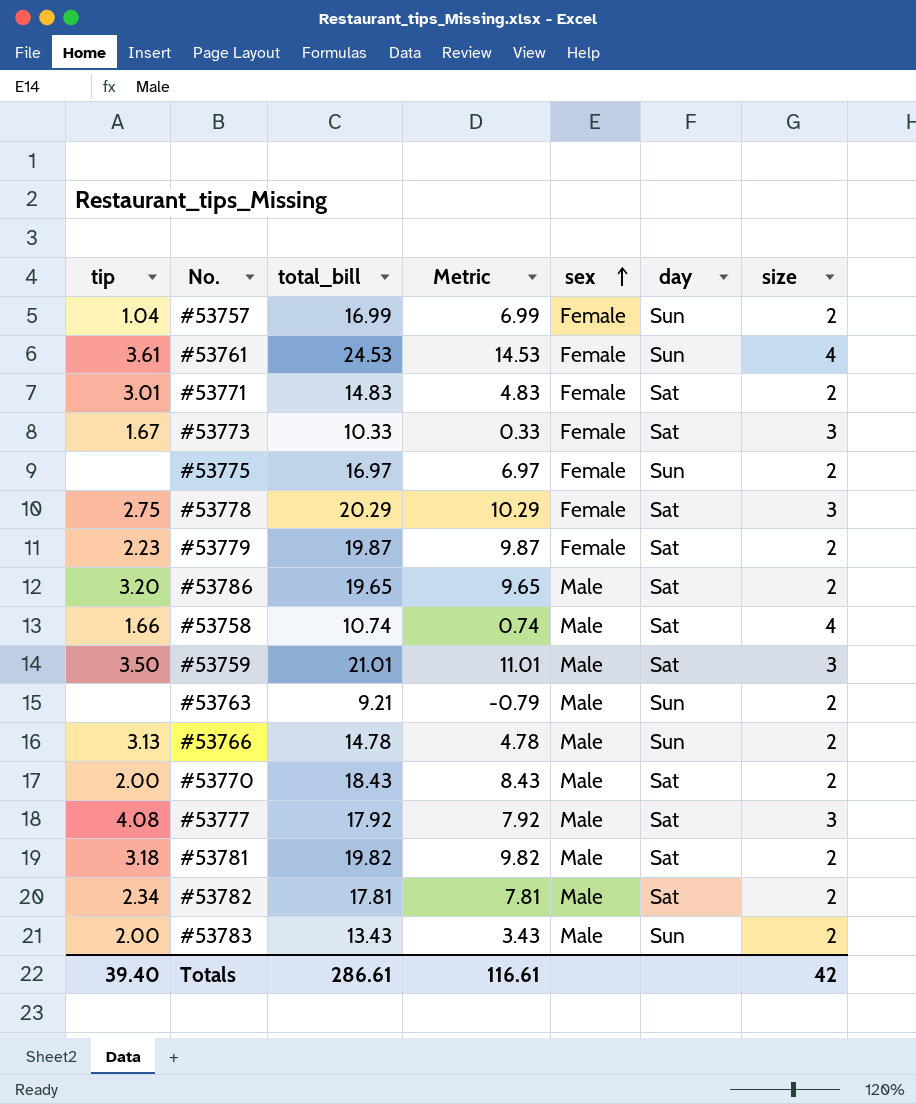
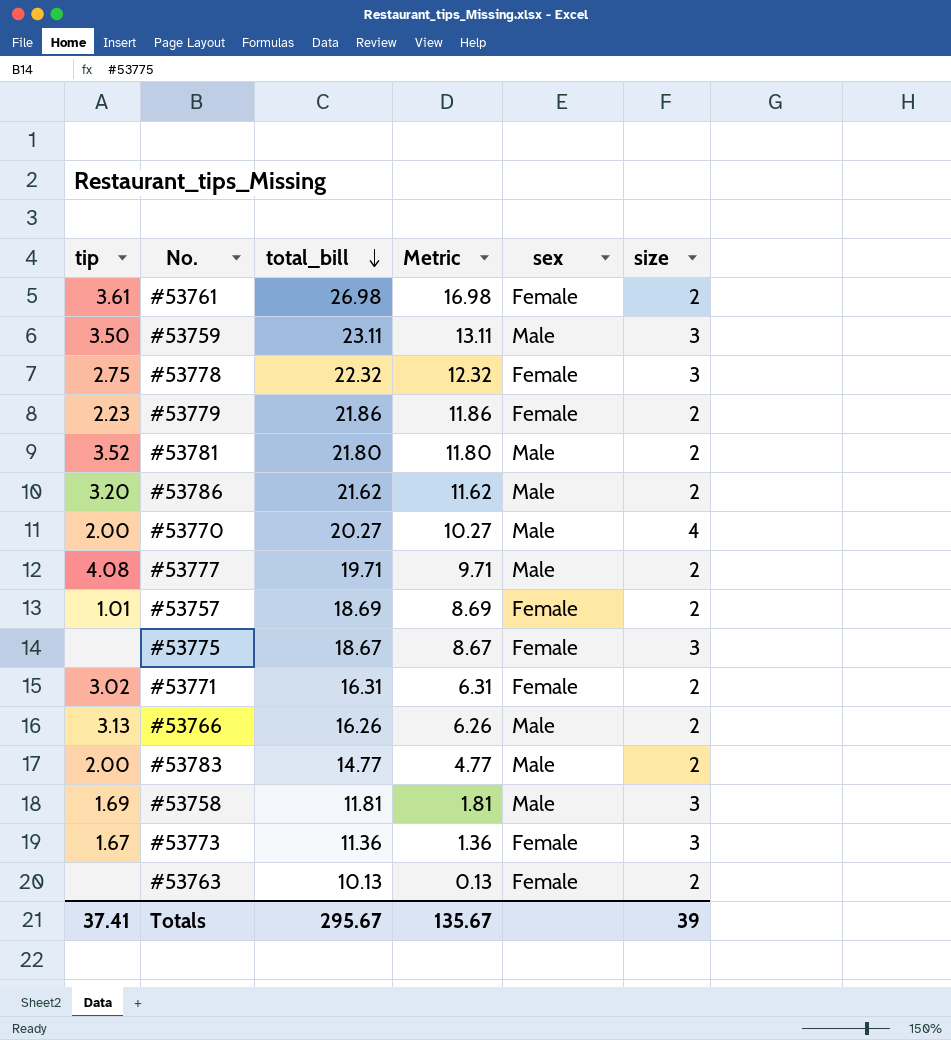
row order: sex ascending -> total_bill descending
column day | position: 6 -> none
row #53782: 2.34 | 17.81 | 7.81 | Male | Sat | 2 -> none
#53761 | total_bill: 24.53 -> 26.98
#53761 | Metric: 14.53 -> 16.98
#53761 | size: 4 -> 2
#53759 | total_bill: 21.01 -> 23.11
#53759 | Metric: 11.01 -> 13.11
#53778 | total_bill: 20.29 -> 22.32
#53778 | Metric: 10.29 -> 12.32
#53779 | total_bill: 19.87 -> 21.86
#53779 | Metric: 9.87 -> 11.86
#53781 | tip: 3.18 -> 3.52
#53781 | total_bill: 19.82 -> 21.80
#53781 | Metric: 9.82 -> 11.80
#53786 | total_bill: 19.65 -> 21.62
#53786 | Metric: 9.65 -> 11.62
#53770 | total_bill: 18.43 -> 20.27
#53770 | Metric: 8.43 -> 10.27
#53770 | size: 2 -> 4
#53777 | total_bill: 17.92 -> 19.71
#53777 | Metric: 7.92 -> 9.71
#53777 | size: 3 -> 2
#53757 | tip: 1.04 -> 1.01
#53757 | total_bill: 16.99 -> 18.69
#53757 | Metric: 6.99 -> 8.69
#53775 | total_bill: 16.97 -> 18.67
#53775 | Metric: 6.97 -> 8.67
#53775 | size: 2 -> 3
#53771 | tip: 3.01 -> 3.02
#53771 | total_bill: 14.83 -> 16.31
#53771 | Metric: 4.83 -> 6.31
#53766 | total_bill: 14.78 -> 16.26
#53766 | Metric: 4.78 -> 6.26
#53783 | total_bill: 13.43 -> 14.77
#53783 | Metric: 3.43 -> 4.77
#53758 | tip: 1.66 -> 1.69
#53758 | total_bill: 10.74 -> 11.81
#53758 | Metric: 0.74 -> 1.81
#53758 | size: 4 -> 3
#53773 | total_bill: 10.33 -> 11.36
#53773 | Metric: 0.33 -> 1.36
#53763 | total_bill: 9.21 -> 10.13
#53763 | Metric: -0.79 -> 0.13
#53763 | sex: Male -> Female
Totals | tip: 39.40 -> 37.41
Totals | total_bill: 286.61 -> 295.67
Totals | Metric: 116.61 -> 135.67
Totals | size: 42 -> 39

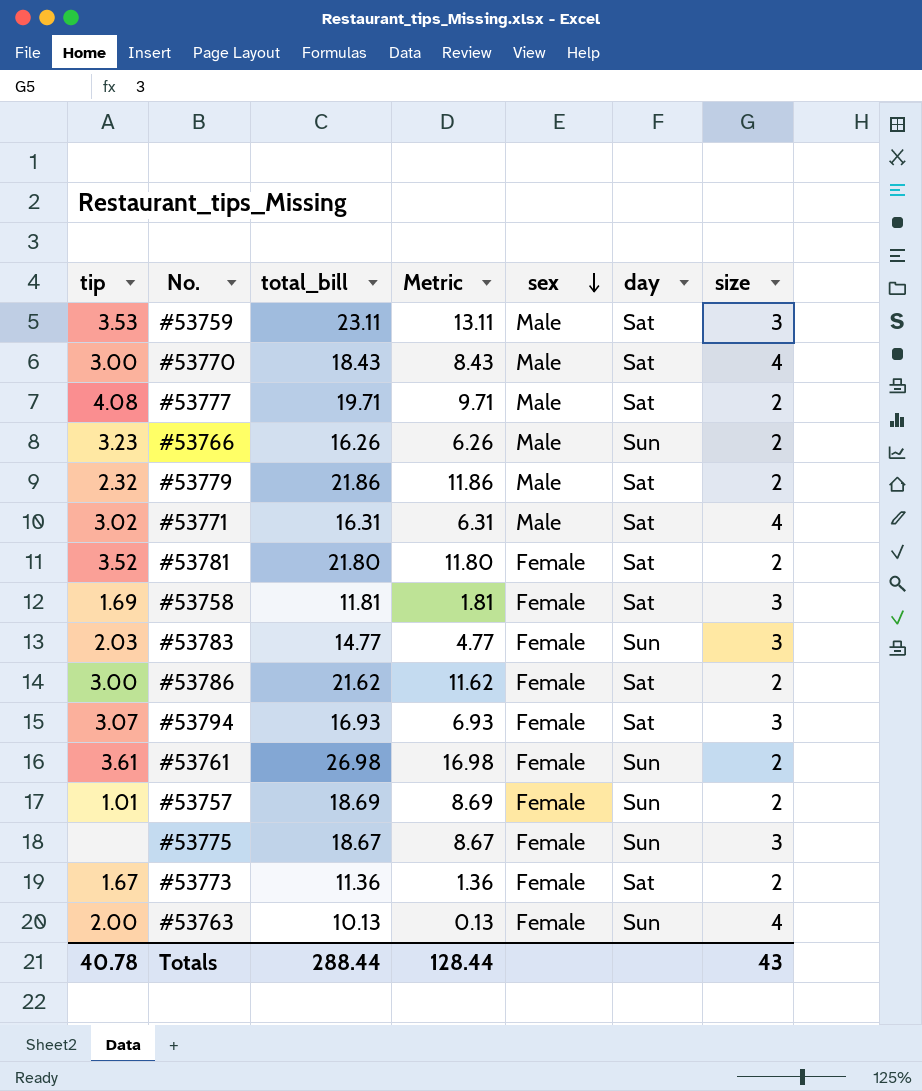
row order: total_bill descending -> sex descending
column day | position: none -> 6
row #53778: 2.75 | 22.32 | 12.32 | Female | 3 -> none
#53759 | tip: 3.50 -> 3.53
#53770 | tip: 2.00 -> 3.00
#53770 | total_bill: 20.27 -> 18.43
#53770 | Metric: 10.27 -> 8.43
#53766 | tip: 3.13 -> 3.23
#53779 | tip: 2.23 -> 2.32
#53779 | sex: Female -> Male
#53771 | sex: Female -> Male
#53771 | size: 2 -> 4
#53781 | sex: Male -> Female
#53758 | sex: Male -> Female
#53783 | tip: 2.00 -> 2.03
#53783 | sex: Male -> Female
#53783 | size: 2 -> 3
#53786 | tip: 3.20 -> 3.00
#53786 | sex: Male -> Female
row #53794: none -> 3.07 | 16.93 | 6.93 | Female | Sat | 3
#53773 | size: 3 -> 2
#53763 | tip: none -> 2.00
#53763 | size: 2 -> 4
Totals | tip: 37.41 -> 40.78
Totals | total_bill: 295.67 -> 288.44
Totals | Metric: 135.67 -> 128.44
Totals | size: 39 -> 43

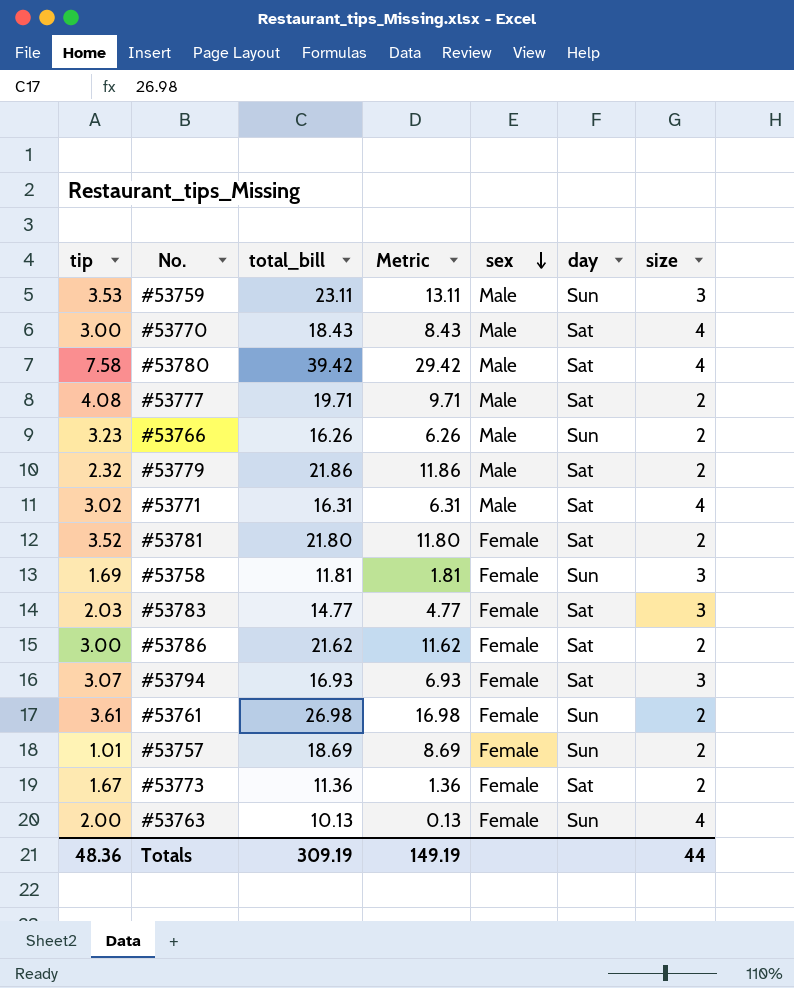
row #53775: none | 18.67 | 8.67 | Female | Sun | 3 -> none
#53759 | day: Sat -> Sun
row #53780: none -> 7.58 | 39.42 | 29.42 | Male | Sat | 4
#53758 | day: Sat -> Sun
#53783 | day: Sun -> Sat
Totals | tip: 40.78 -> 48.36
Totals | total_bill: 288.44 -> 309.19
Totals | Metric: 128.44 -> 149.19
Totals | size: 43 -> 44

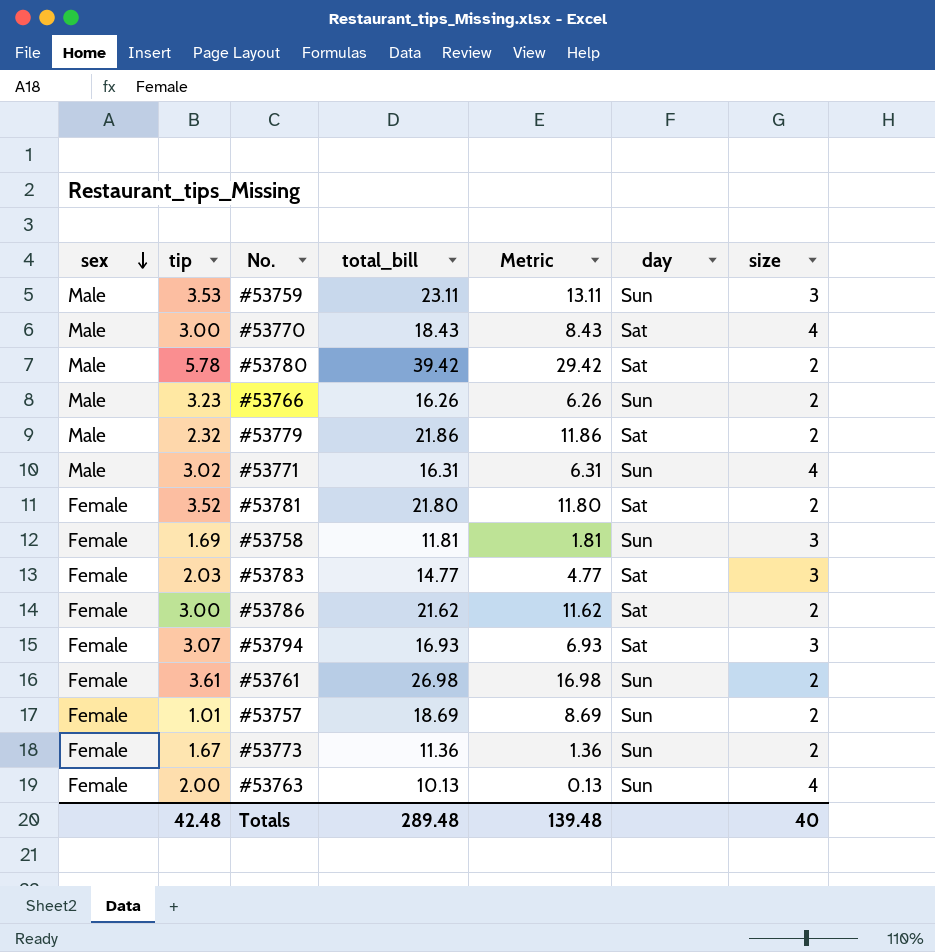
column sex | position: 5 -> 1
row #53777: 4.08 | 19.71 | 9.71 | Male | Sat | 2 -> none
#53780 | tip: 7.58 -> 5.78
#53780 | size: 4 -> 2
#53771 | day: Sat -> Sun
#53773 | day: Sat -> Sun
Totals | tip: 48.36 -> 42.48
Totals | total_bill: 309.19 -> 289.48
Totals | Metric: 149.19 -> 139.48
Totals | size: 44 -> 40

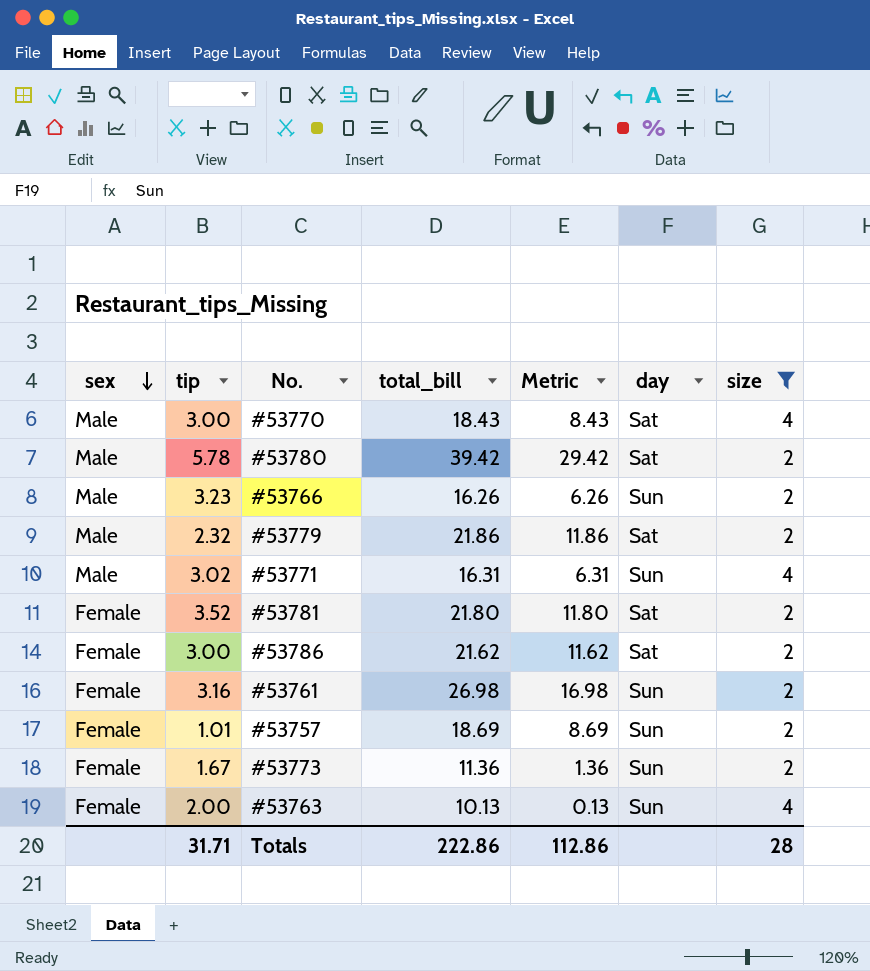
filter: none -> size != 3
#53761 | tip: 3.61 -> 3.16
Totals | tip: 42.48 -> 31.71
Totals | total_bill: 289.48 -> 222.86
Totals | Metric: 139.48 -> 112.86
Totals | size: 40 -> 28

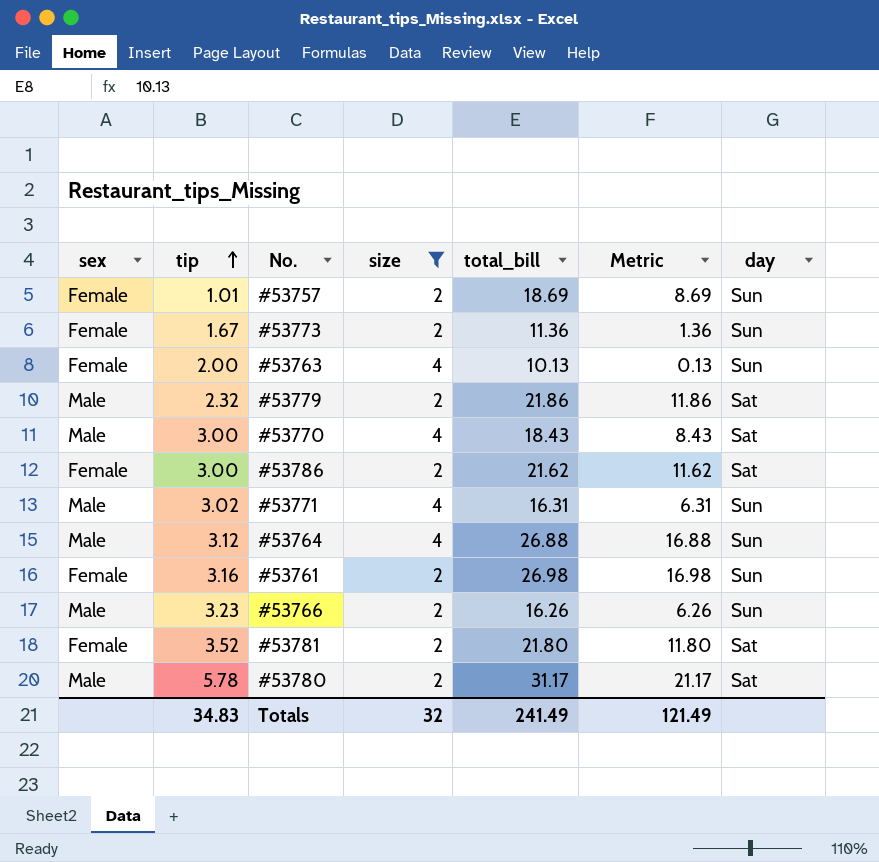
row order: sex descending -> tip ascending
column size | position: 7 -> 4
row #53764: none -> Male | 3.12 | 4 | 26.88 | 16.88 | Sun
#53780 | total_bill: 39.42 -> 31.17
#53780 | Metric: 29.42 -> 21.17
Totals | tip: 31.71 -> 34.83
Totals | size: 28 -> 32
Totals | total_bill: 222.86 -> 241.49
Totals | Metric: 112.86 -> 121.49

